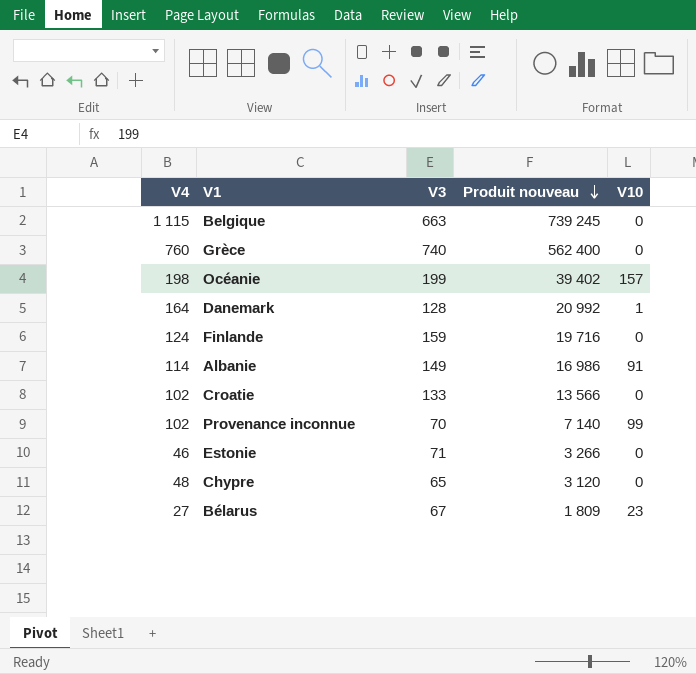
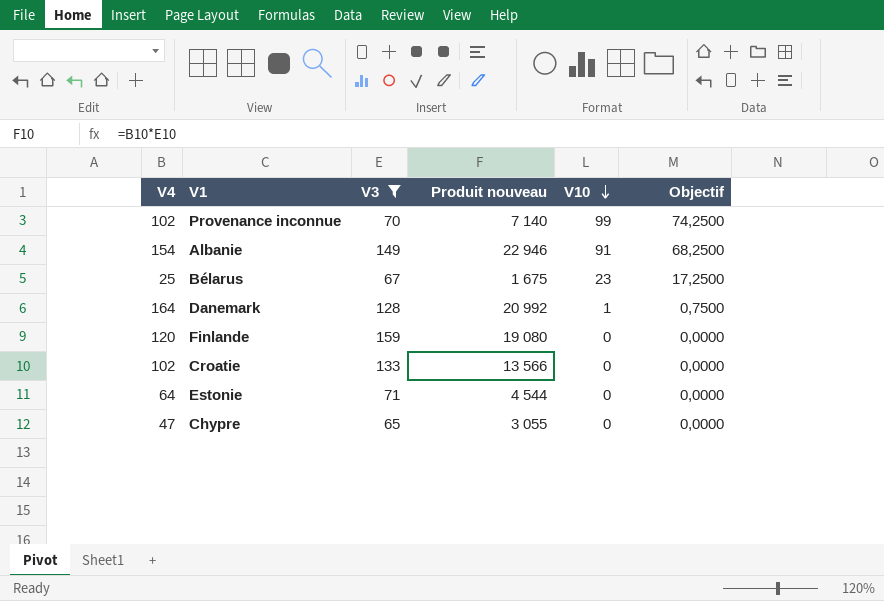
filter: none -> V3 <= 159
row order: Produit nouveau descending -> V10 descending
column Objectif | formula: none -> [V10] * 0,75
Albanie | V4: 114 -> 154
Albanie | Produit nouveau: 16 986 -> 22 946
Bélarus | V4: 27 -> 25
Bélarus | Produit nouveau: 1 809 -> 1 675
Finlande | V4: 124 -> 120
Finlande | Produit nouveau: 19 716 -> 19 080
Estonie | V4: 46 -> 64
Estonie | Produit nouveau: 3 266 -> 4 544
Chypre | V4: 48 -> 47
Chypre | Produit nouveau: 3 120 -> 3 055

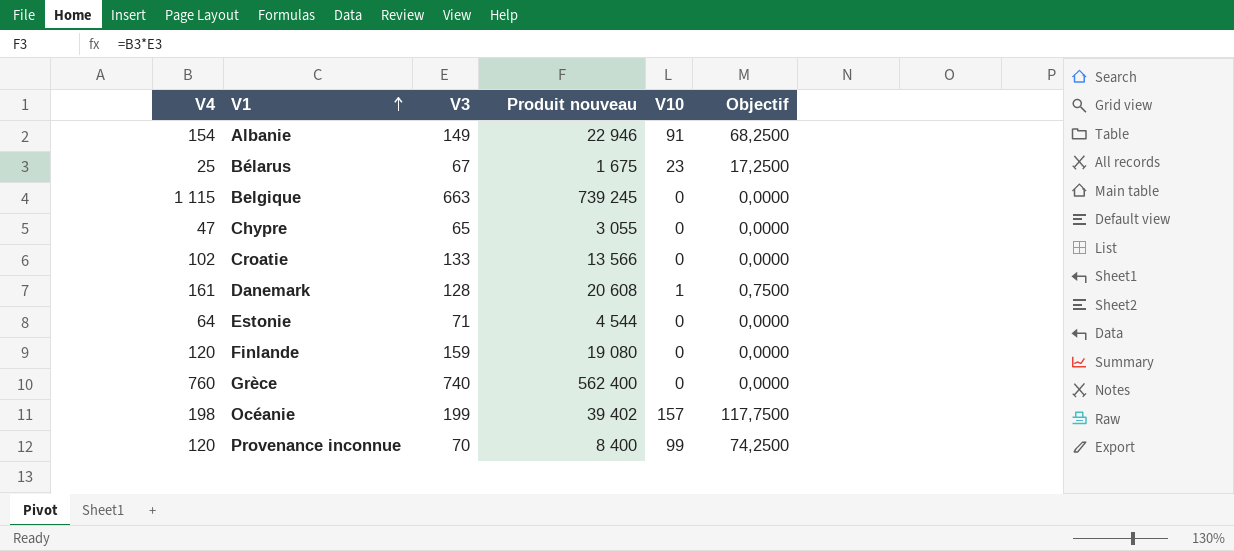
filter: V3 <= 159 -> none
row order: V10 descending -> V1 ascending
Danemark | V4: 164 -> 161
Danemark | Produit nouveau: 20 992 -> 20 608
Provenance inconnue | V4: 102 -> 120
Provenance inconnue | Produit nouveau: 7 140 -> 8 400

